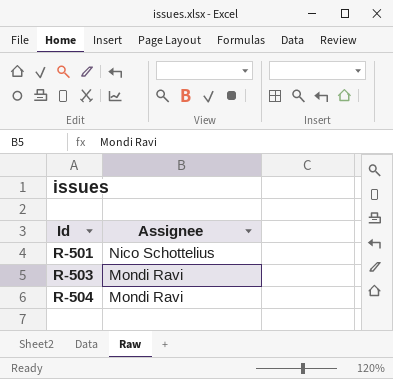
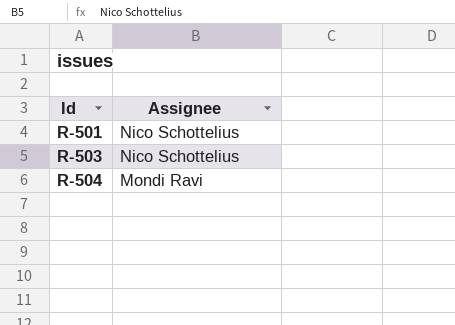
R-503 | Assignee: Mondi Ravi -> Nico Schottelius

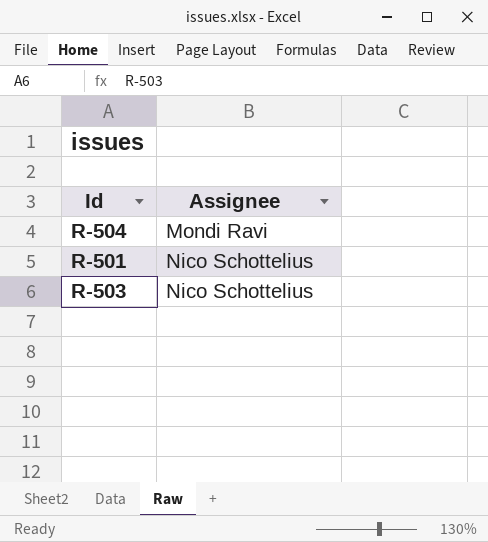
row order: Id ascending -> Assignee ascending

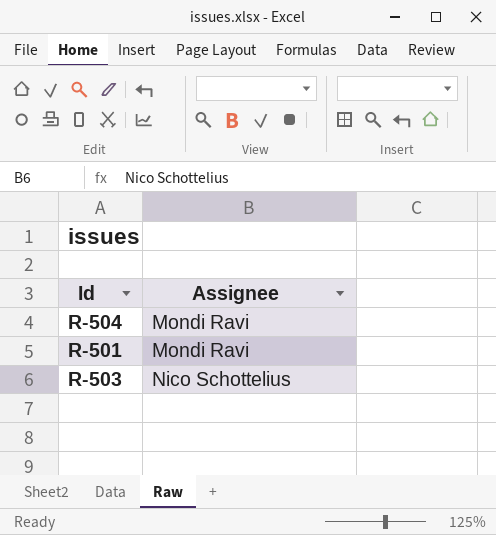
R-501 | Assignee: Nico Schottelius -> Mondi Ravi

